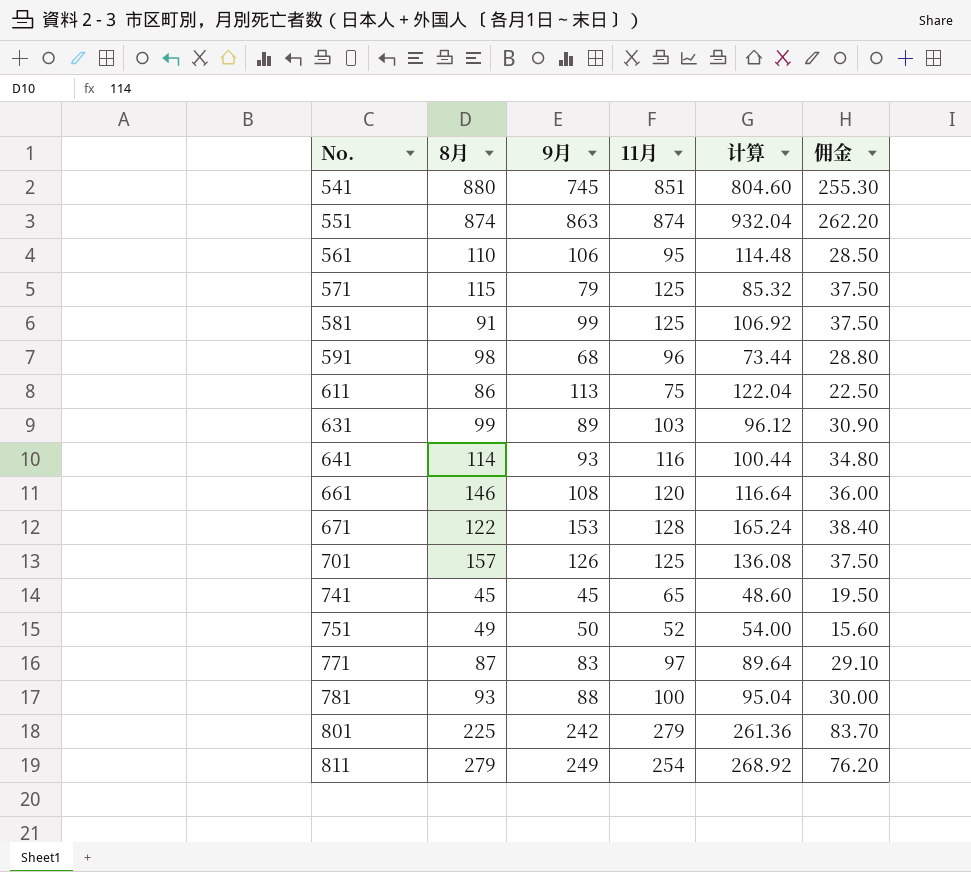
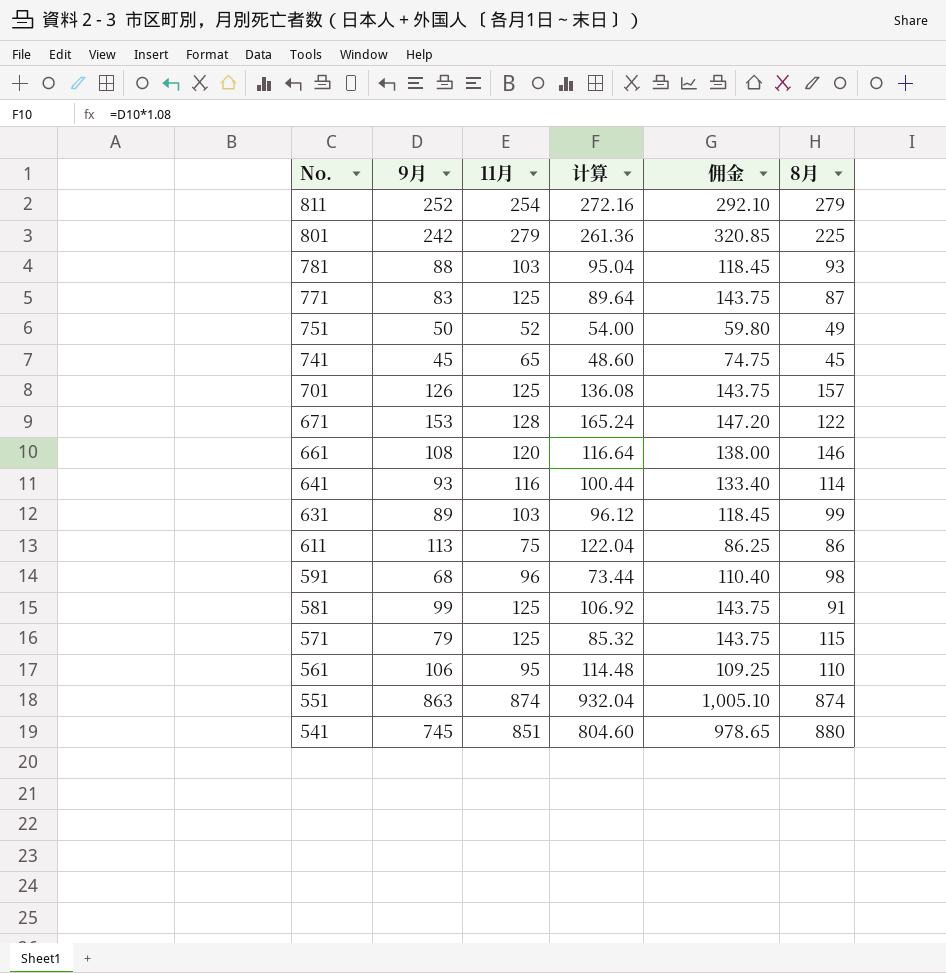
row order: No. ascending -> No. descending
column 佣金 | formula: [11月] * 0.3 -> [11月] * 1.15
column 8月 | position: 2 -> 6
811 | 9月: 249 -> 252
811 | 计算: 268.92 -> 272.16
781 | 11月: 100 -> 103
771 | 11月: 97 -> 125

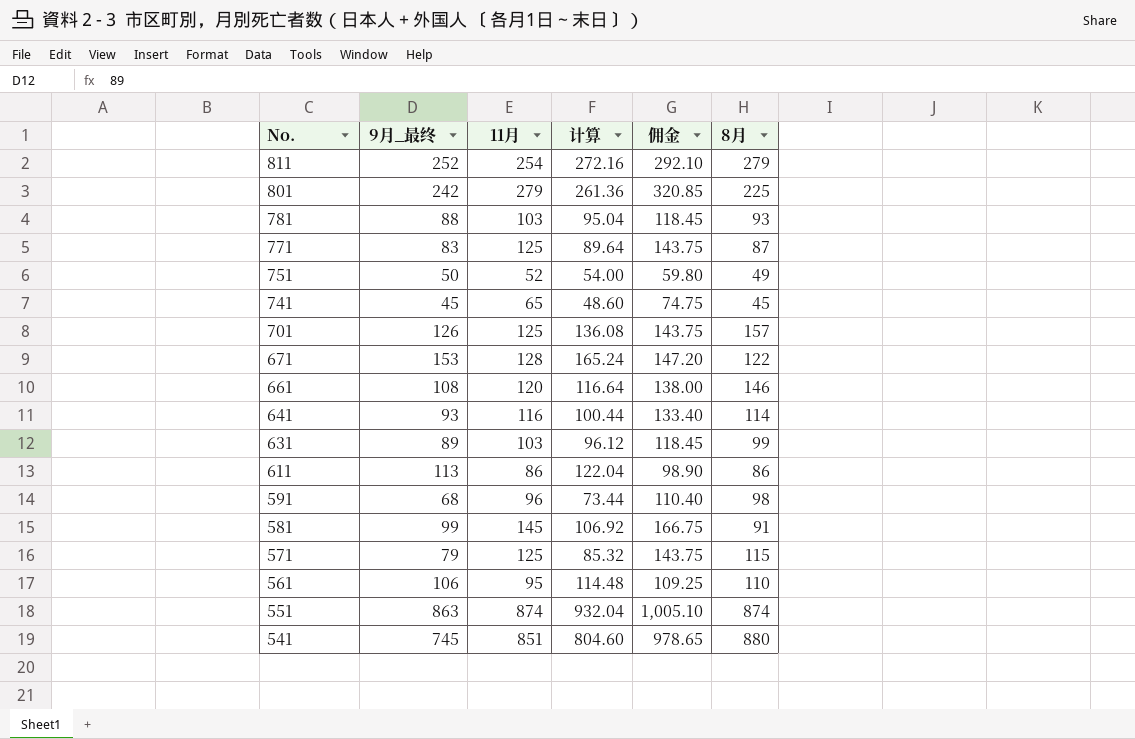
column name: 9月 -> 9月_最终
611 | 11月: 75 -> 86
611 | 佣金: 86.25 -> 98.90
581 | 11月: 125 -> 145
581 | 佣金: 143.75 -> 166.75

